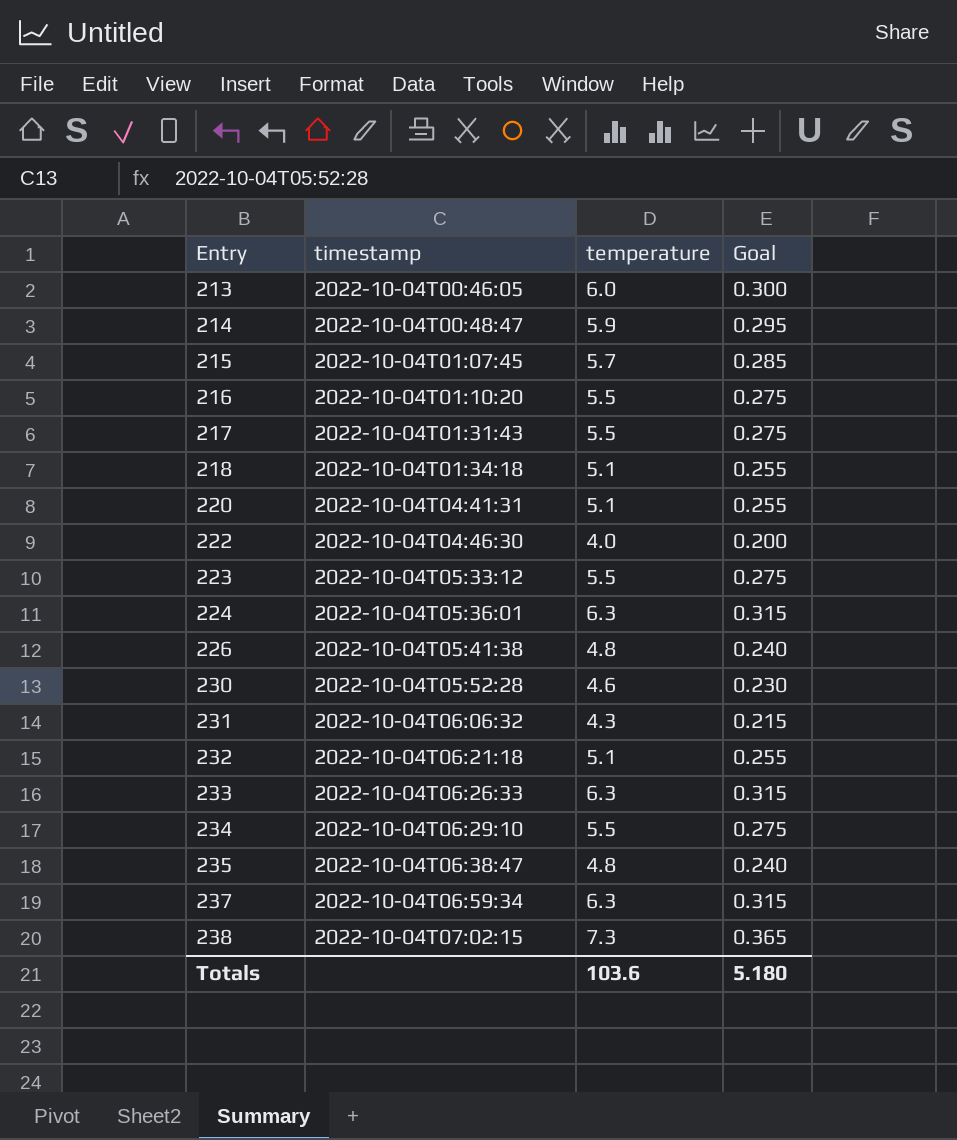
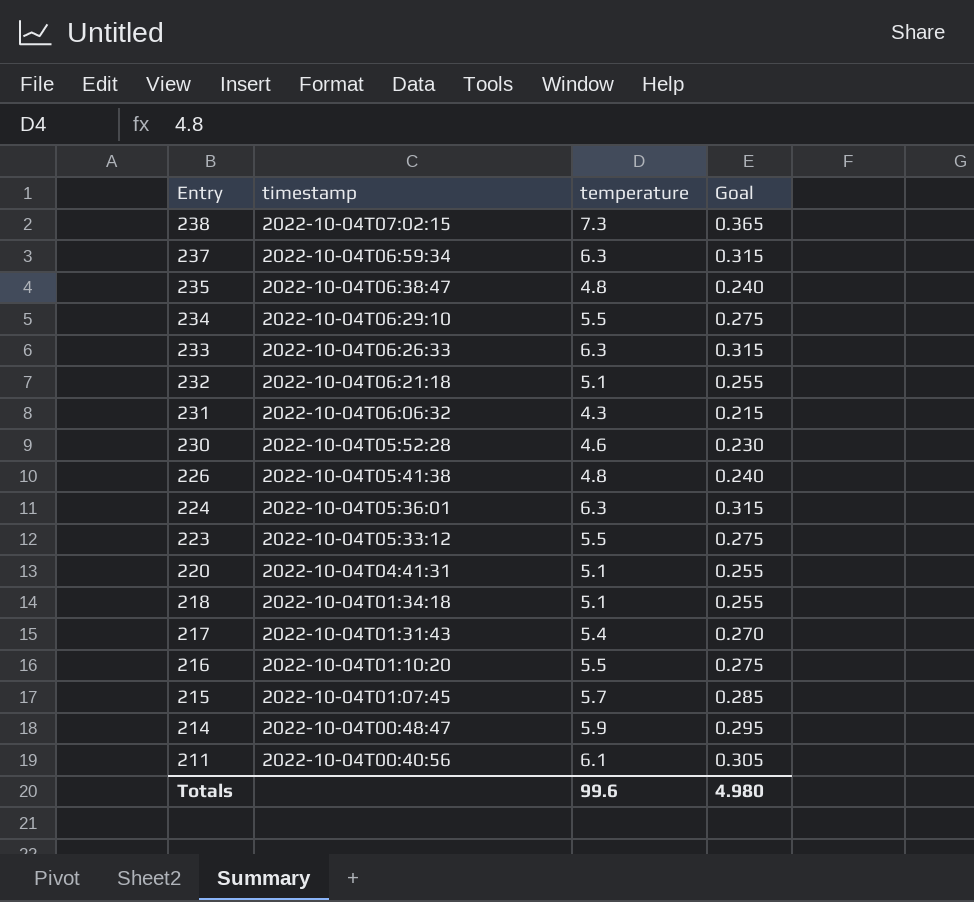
row order: Entry ascending -> Entry descending
row 213: 2022-10-04T00:46:05 | 6.0 | 0.300 -> none
row 222: 2022-10-04T04:46:30 | 4.0 | 0.200 -> none
217 | temperature: 5.5 -> 5.4
217 | Goal: 0.275 -> 0.270
row 211: none -> 2022-10-04T00:40:56 | 6.1 | 0.305
Totals | temperature: 103.6 -> 99.6
Totals | Goal: 5.180 -> 4.980

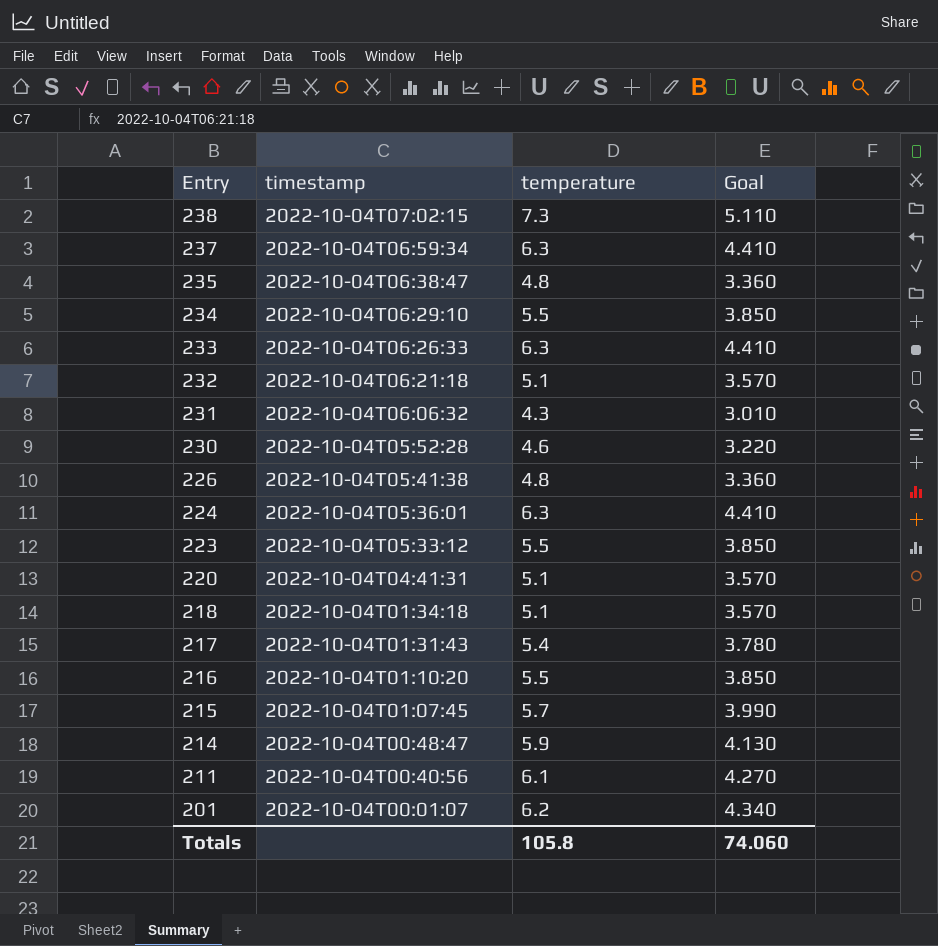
column Goal | formula: [temperature] * 0.05 -> [temperature] * 0.7
row 201: none -> 2022-10-04T00:01:07 | 6.2 | 4.340
Totals | temperature: 99.6 -> 105.8
Totals | Goal: 4.980 -> 74.060

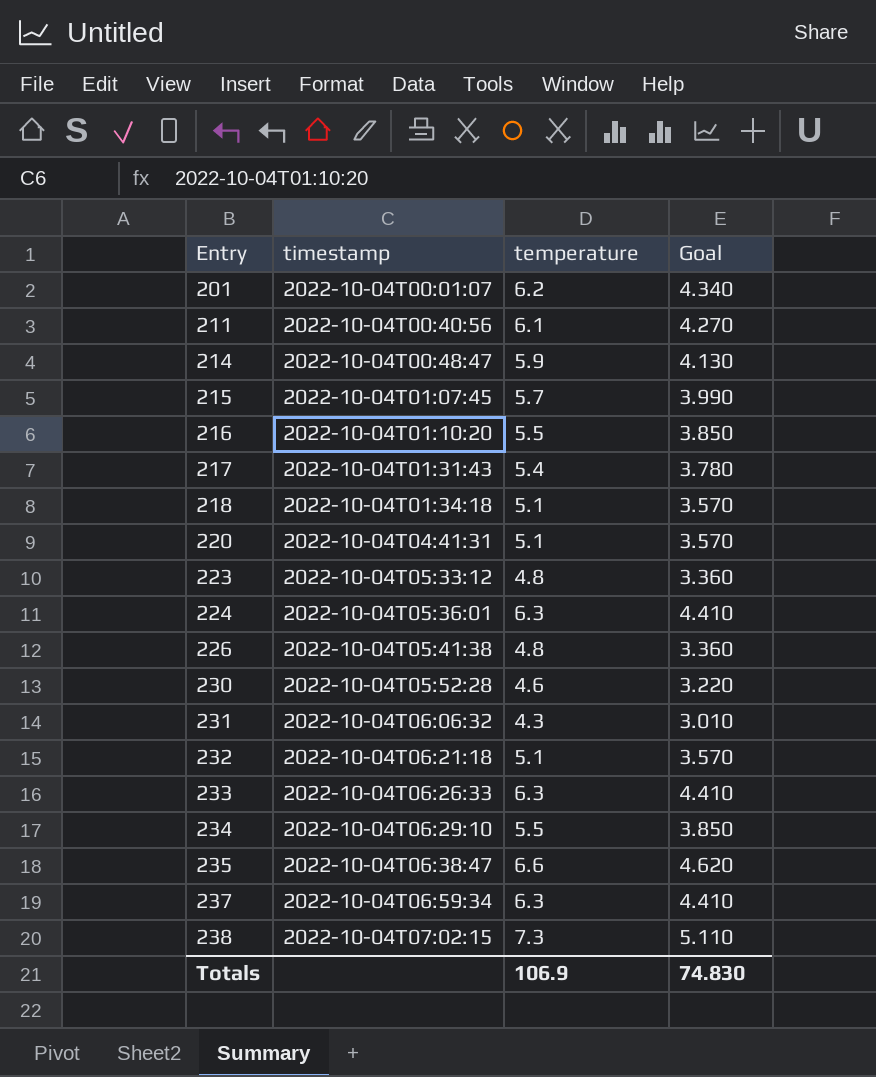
row order: Entry descending -> Entry ascending
223 | temperature: 5.5 -> 4.8
223 | Goal: 3.850 -> 3.360
235 | temperature: 4.8 -> 6.6
235 | Goal: 3.360 -> 4.620
Totals | temperature: 105.8 -> 106.9
Totals | Goal: 74.060 -> 74.830

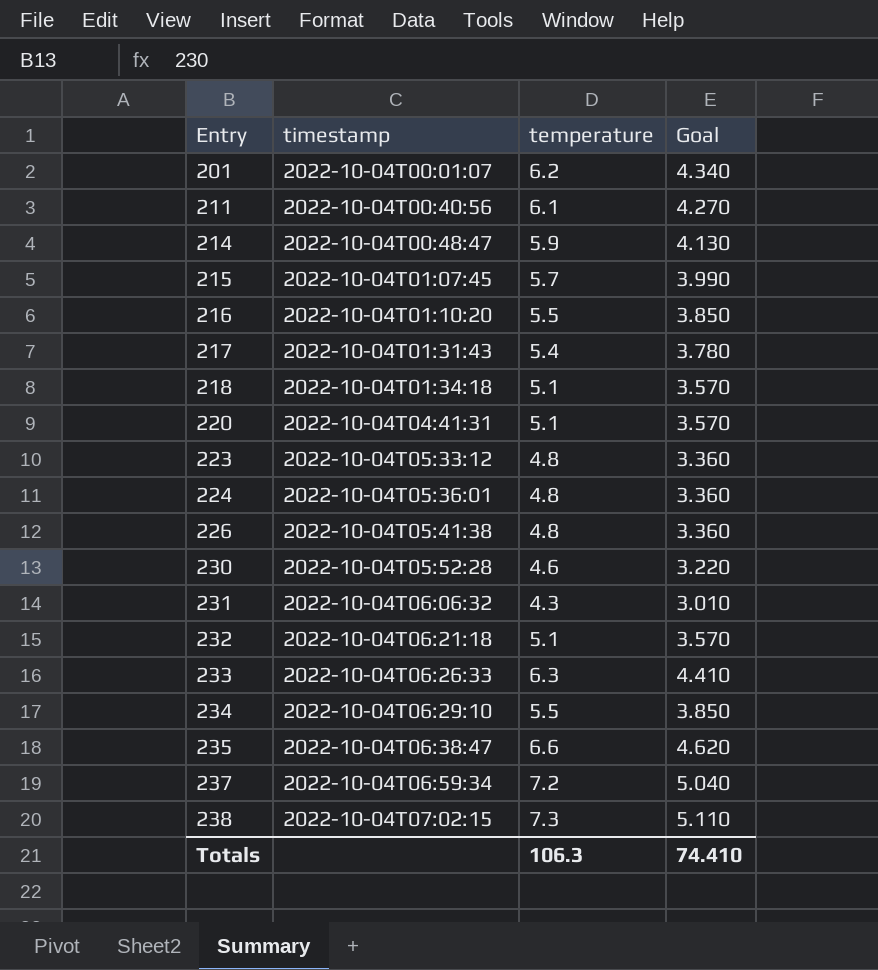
224 | temperature: 6.3 -> 4.8
224 | Goal: 4.410 -> 3.360
237 | temperature: 6.3 -> 7.2
237 | Goal: 4.410 -> 5.040
Totals | temperature: 106.9 -> 106.3
Totals | Goal: 74.830 -> 74.410

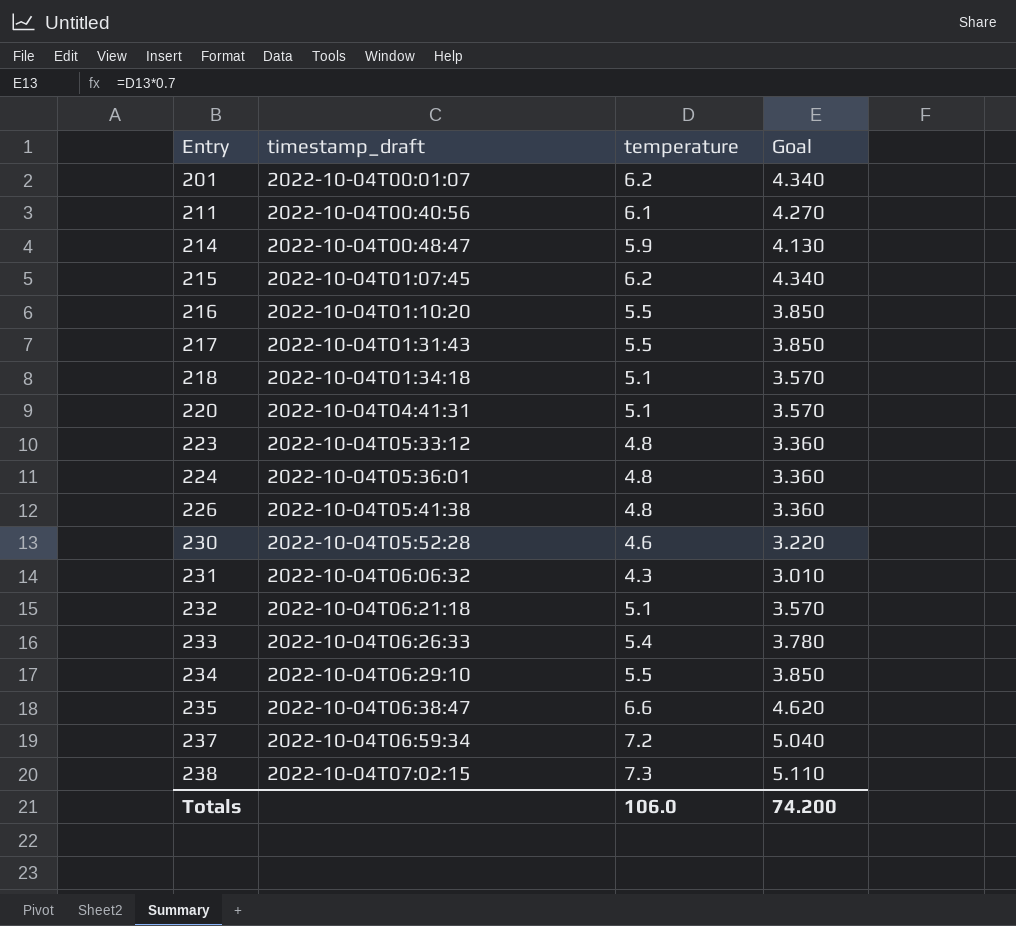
column name: timestamp -> timestamp_draft
215 | temperature: 5.7 -> 6.2
215 | Goal: 3.990 -> 4.340
217 | temperature: 5.4 -> 5.5
217 | Goal: 3.780 -> 3.850
233 | temperature: 6.3 -> 5.4
233 | Goal: 4.410 -> 3.780
Totals | temperature: 106.3 -> 106.0
Totals | Goal: 74.410 -> 74.200

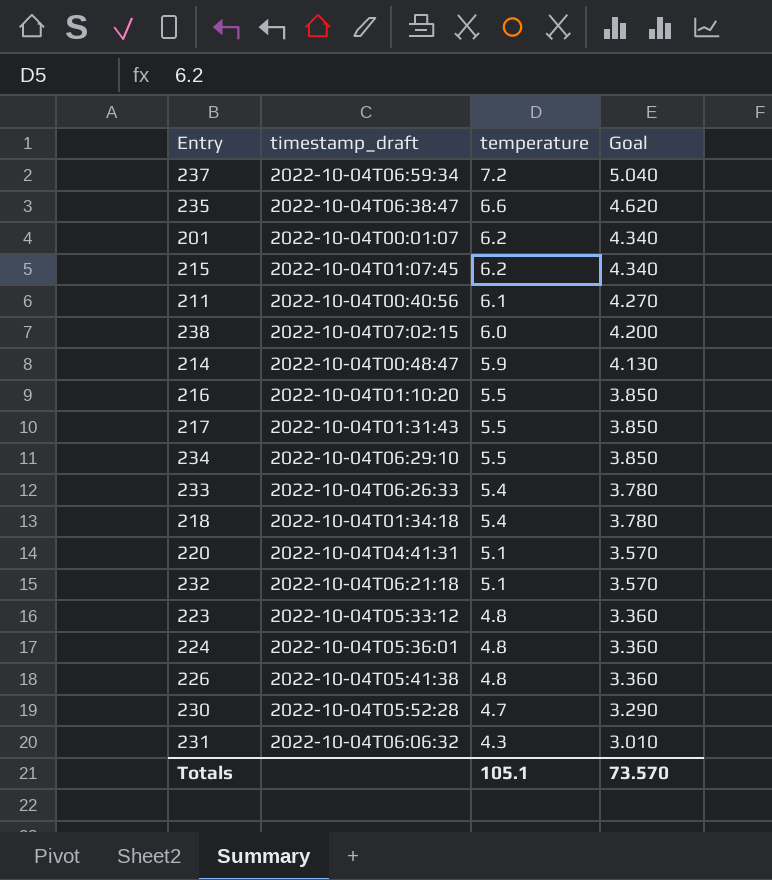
row order: Entry ascending -> temperature descending
238 | temperature: 7.3 -> 6.0
238 | Goal: 5.110 -> 4.200
218 | temperature: 5.1 -> 5.4
218 | Goal: 3.570 -> 3.780
230 | temperature: 4.6 -> 4.7
230 | Goal: 3.220 -> 3.290
Totals | temperature: 106.0 -> 105.1
Totals | Goal: 74.200 -> 73.570

